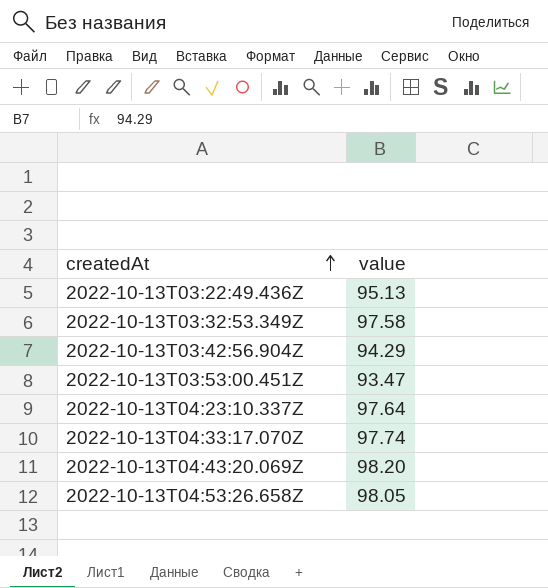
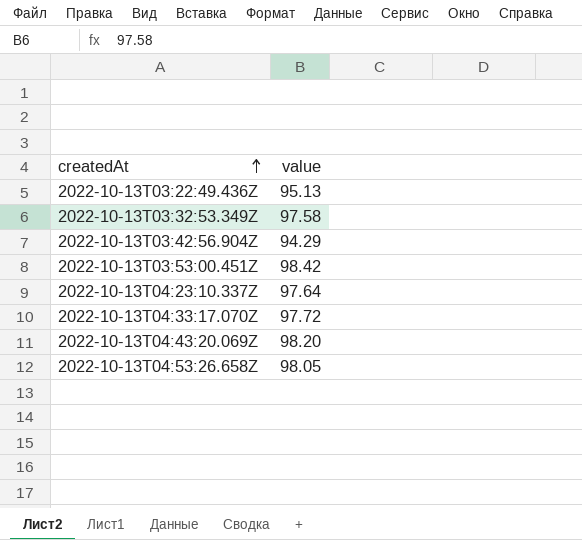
2022-10-13T03:53:00.451Z | value: 93.47 -> 98.42
2022-10-13T04:33:17.070Z | value: 97.74 -> 97.72

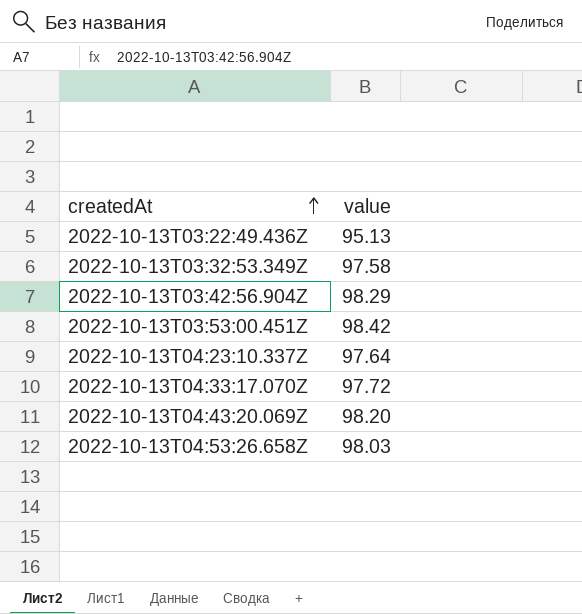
2022-10-13T03:42:56.904Z | value: 94.29 -> 98.29
2022-10-13T04:53:26.658Z | value: 98.05 -> 98.03

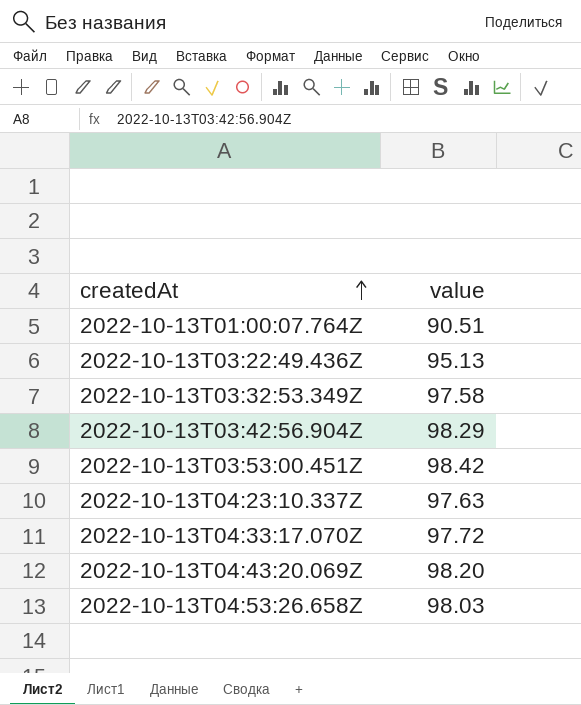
row 2022-10-13T01:00:07.764Z: none -> 90.51
2022-10-13T04:23:10.337Z | value: 97.64 -> 97.63

